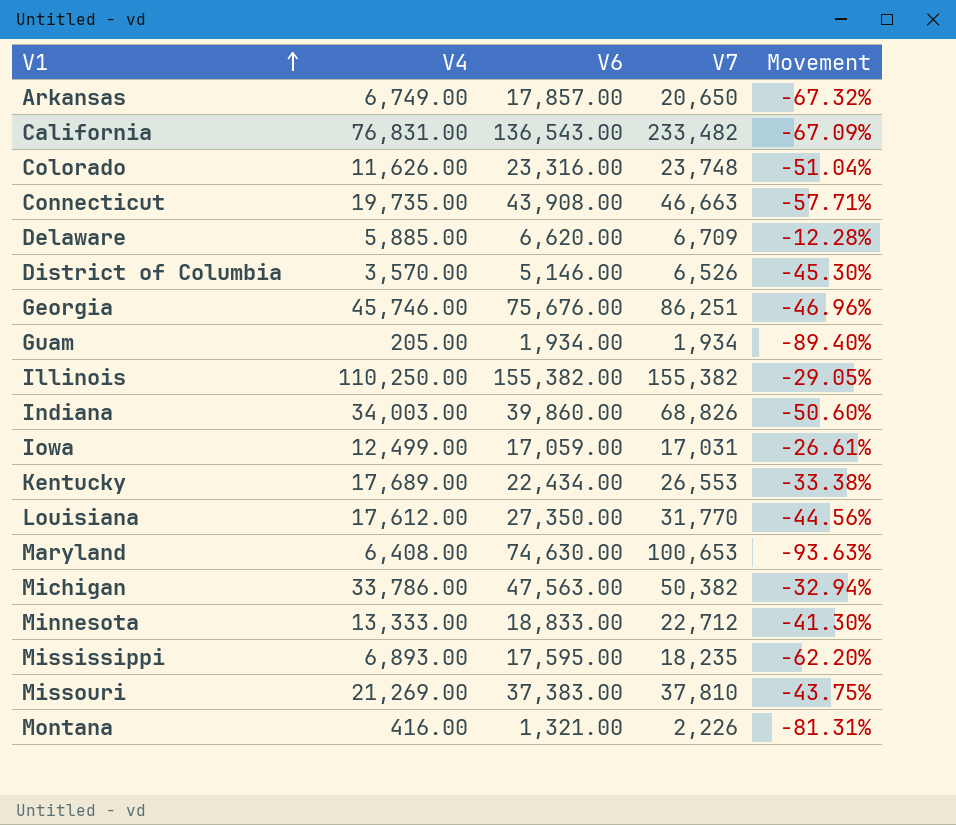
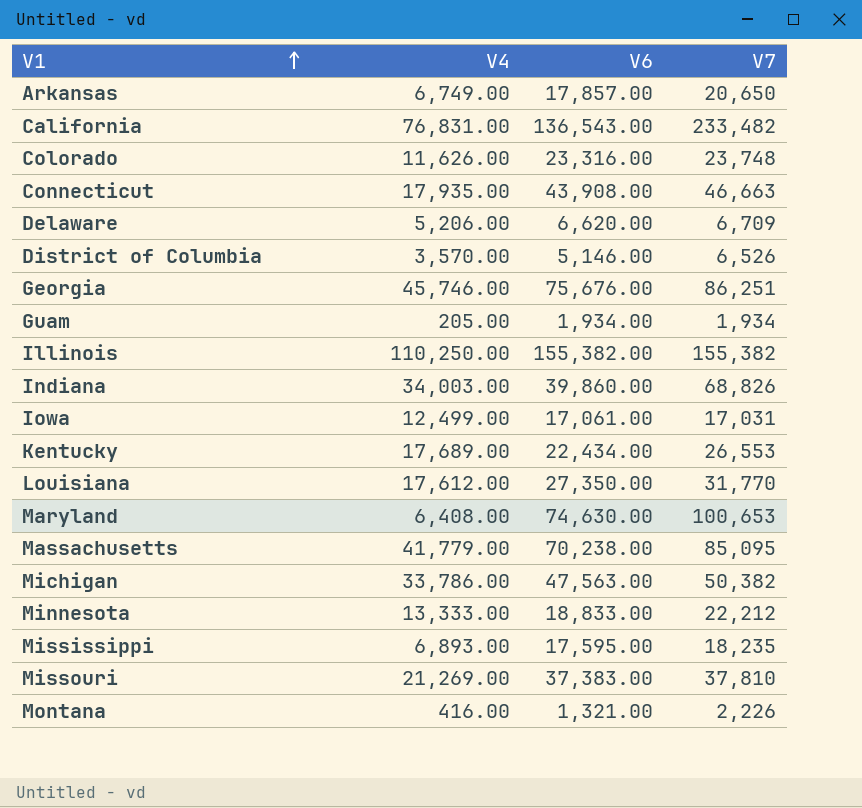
column Movement | formula: ([V4] - [V7]) / [V7] -> none
Connecticut | V4: 19,735.00 -> 17,935.00
Delaware | V4: 5,885.00 -> 5,206.00
Iowa | V6: 17,059.00 -> 17,061.00
row Massachusetts: none -> 41,779.00 | 70,238.00 | 85,095
Minnesota | V7: 22,712 -> 22,212

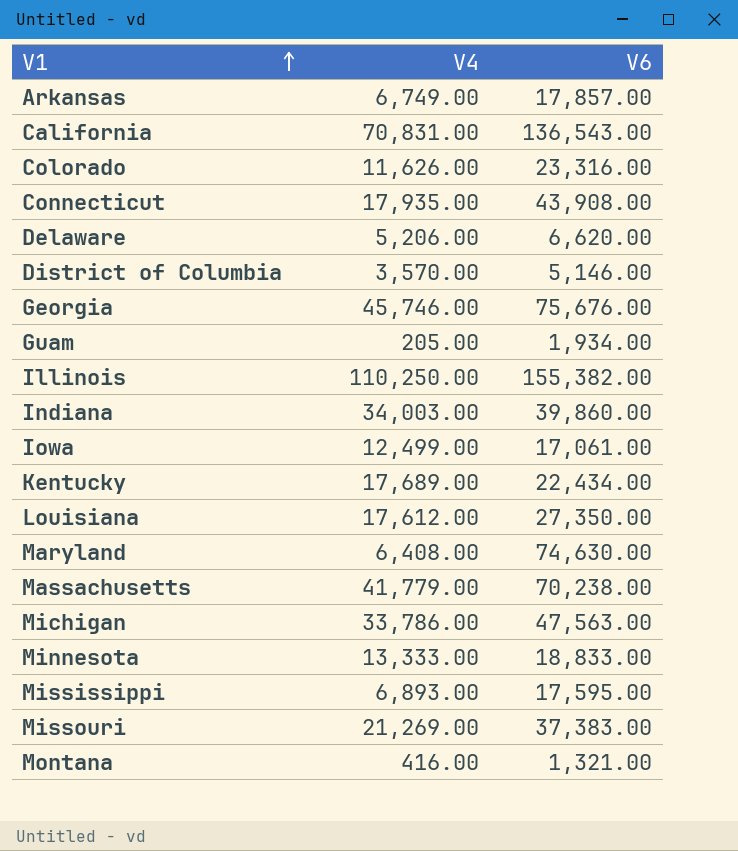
column V7 | position: 4 -> none
California | V4: 76,831.00 -> 70,831.00

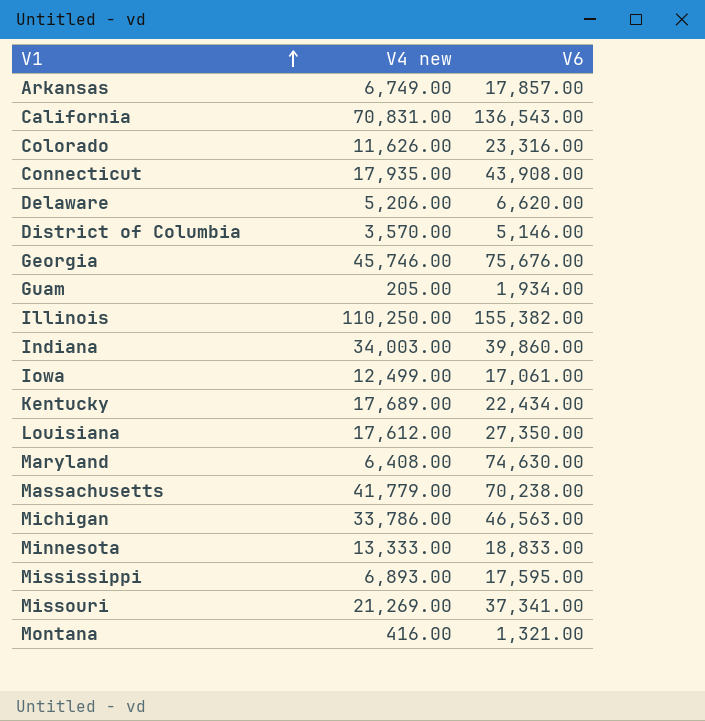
column name: V4 -> V4 new
Michigan | V6: 47,563.00 -> 46,563.00
Missouri | V6: 37,383.00 -> 37,341.00

